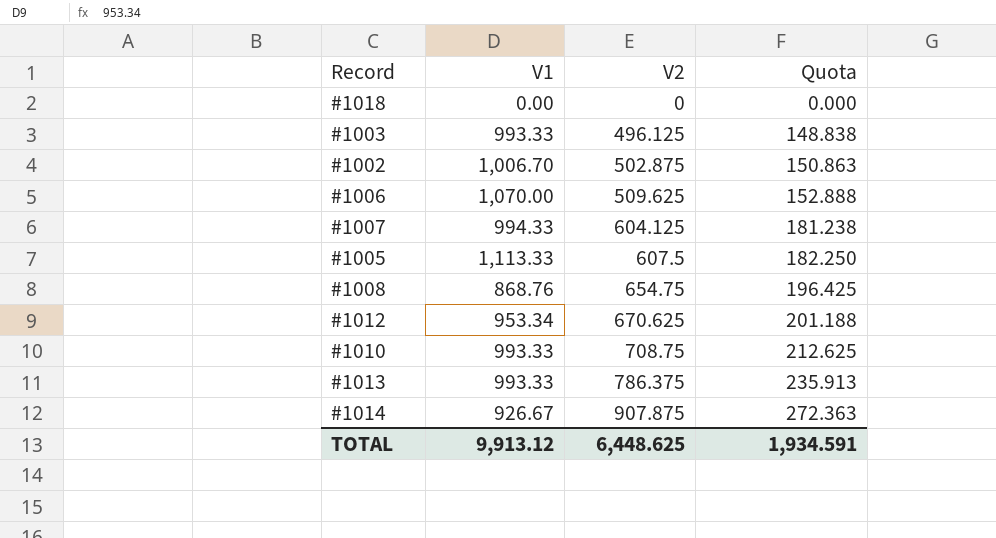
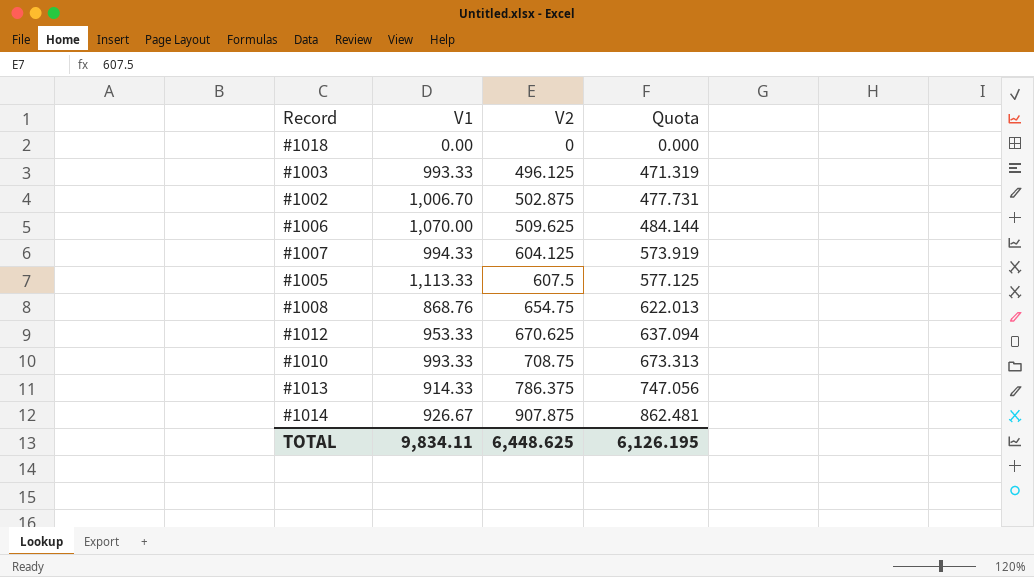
column Quota | formula: [V2] * 0.3 -> [V2] * 0.95
#1012 | V1: 953.34 -> 953.33
#1013 | V1: 993.33 -> 914.33
TOTAL | V1: 9,913.12 -> 9,834.11
TOTAL | Quota: 1,934.591 -> 6,126.195

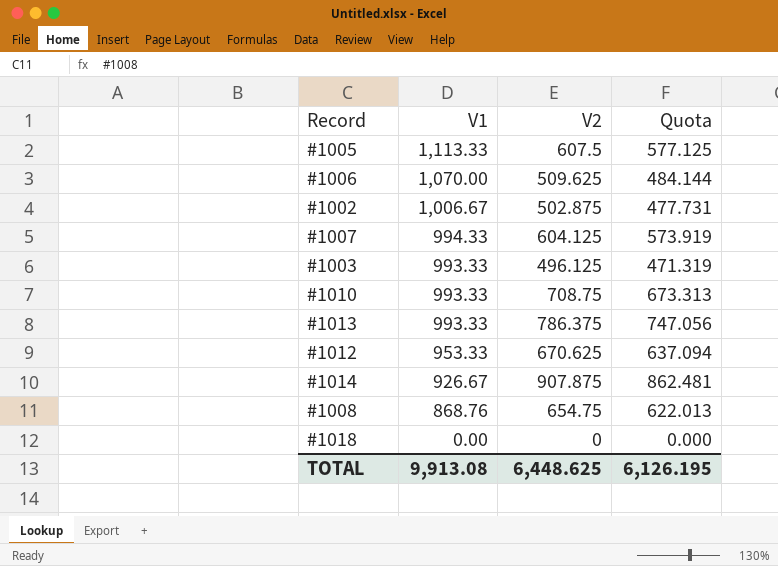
row order: V2 ascending -> V1 descending
#1002 | V1: 1,006.70 -> 1,006.67
#1013 | V1: 914.33 -> 993.33
TOTAL | V1: 9,834.11 -> 9,913.08

